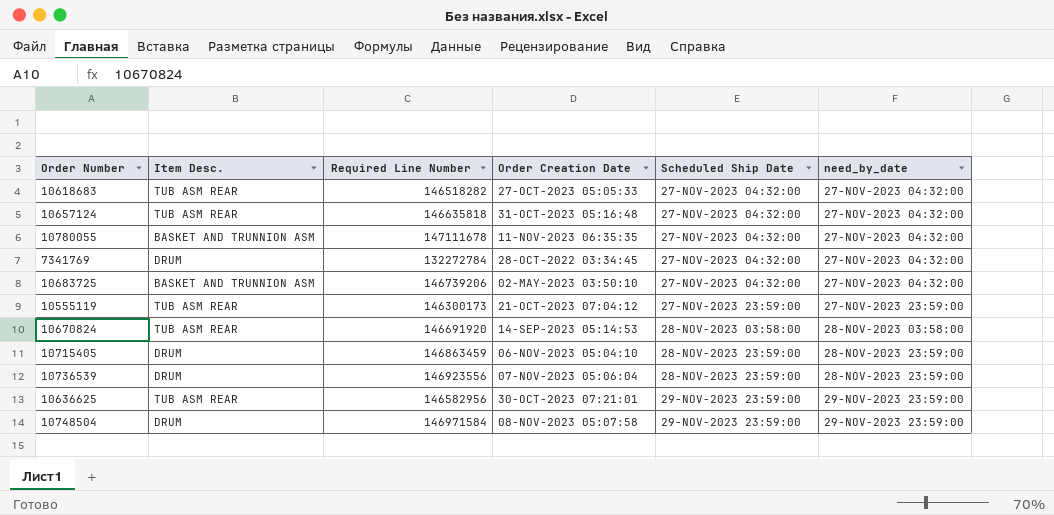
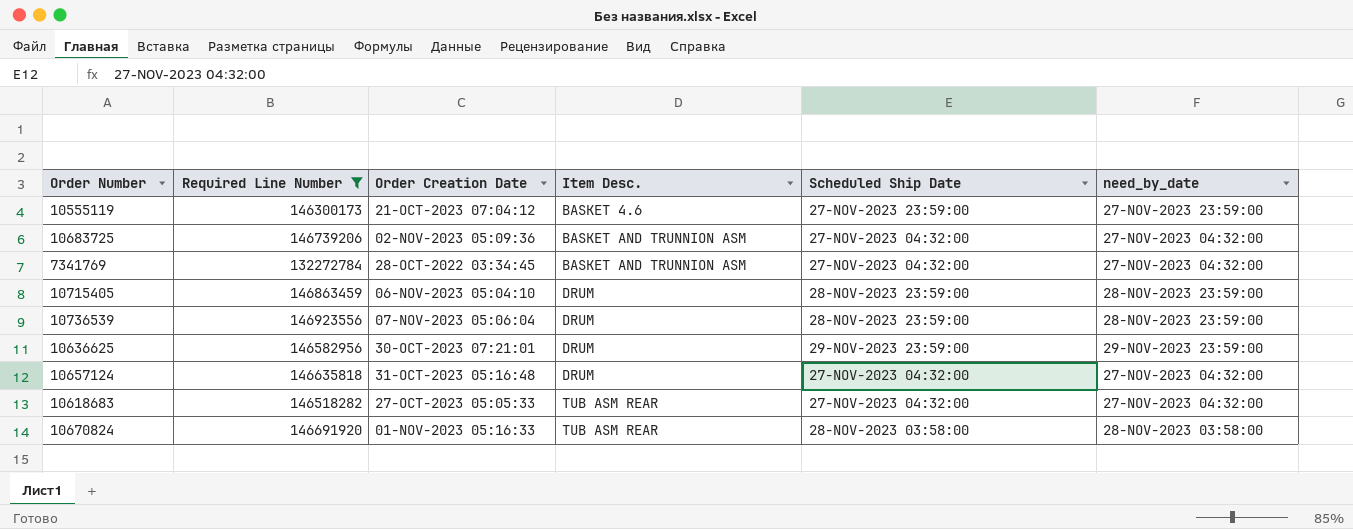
filter: none -> Required Line Number <= 146923556
row order: Scheduled Ship Date ascending -> Item Desc. ascending
column Item Desc. | position: 2 -> 4
10555119 | Item Desc.: TUB ASM REAR -> BASKET 4.6
10683725 | Order Creation Date: 02-MAY-2023 03:50:10 -> 02-NOV-2023 05:09:36
7341769 | Item Desc.: DRUM -> BASKET AND TRUNNION ASM
10636625 | Item Desc.: TUB ASM REAR -> DRUM
10657124 | Item Desc.: TUB ASM REAR -> DRUM
10670824 | Order Creation Date: 14-SEP-2023 05:14:53 -> 01-NOV-2023 05:16:33

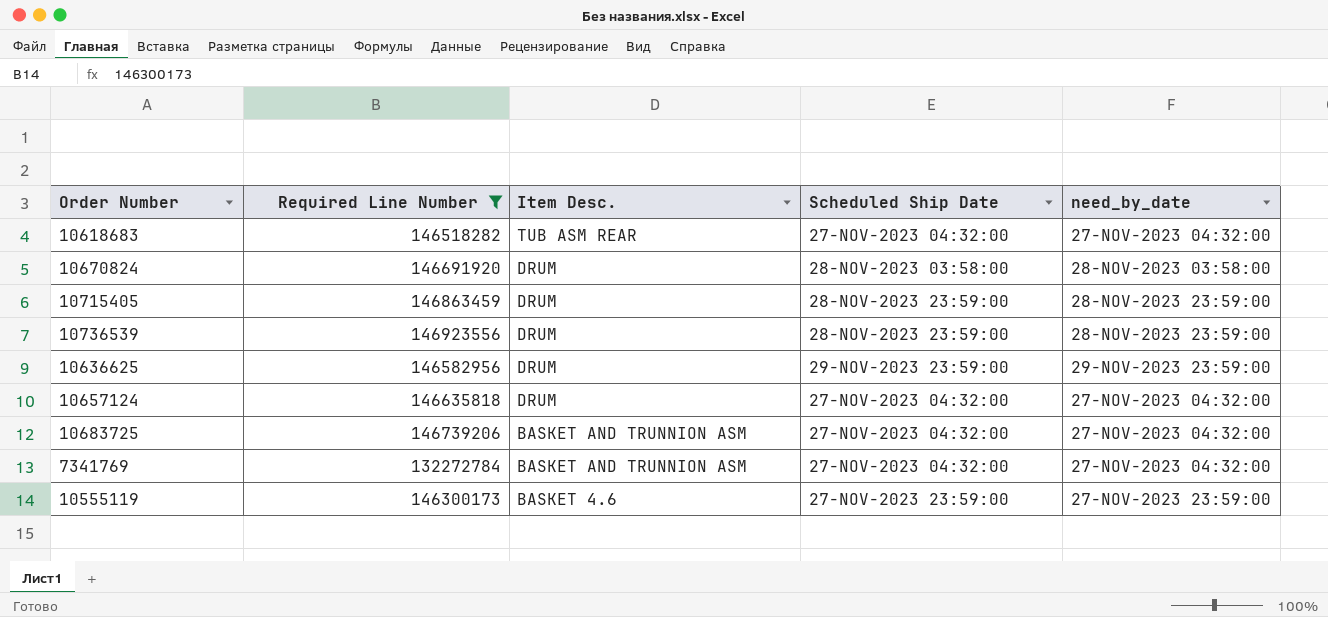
row order: Item Desc. ascending -> Item Desc. descending
column Order Creation Date | position: 3 -> none
10670824 | Item Desc.: TUB ASM REAR -> DRUM

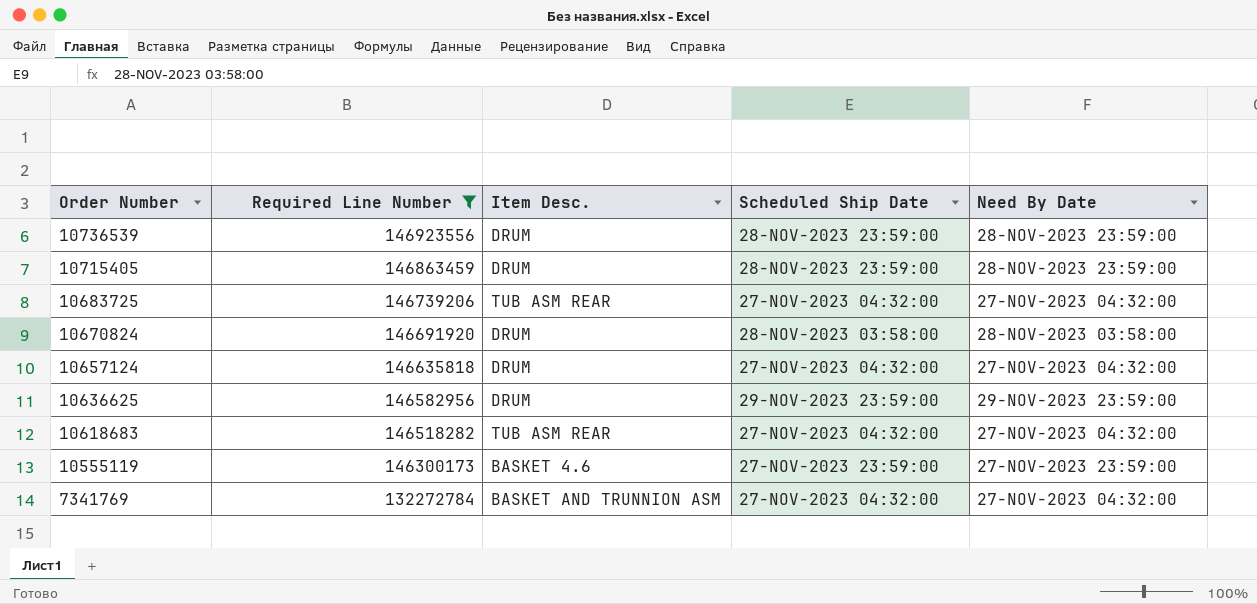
row order: Item Desc. descending -> Order Number descending
column name: need_by_date -> Need By Date
10683725 | Item Desc.: BASKET AND TRUNNION ASM -> TUB ASM REAR

